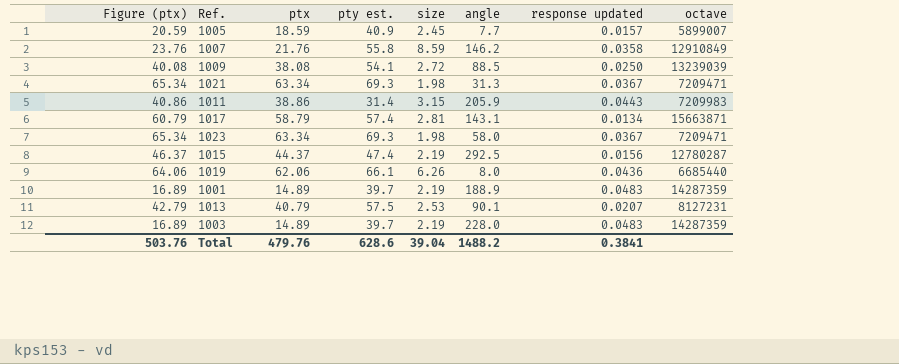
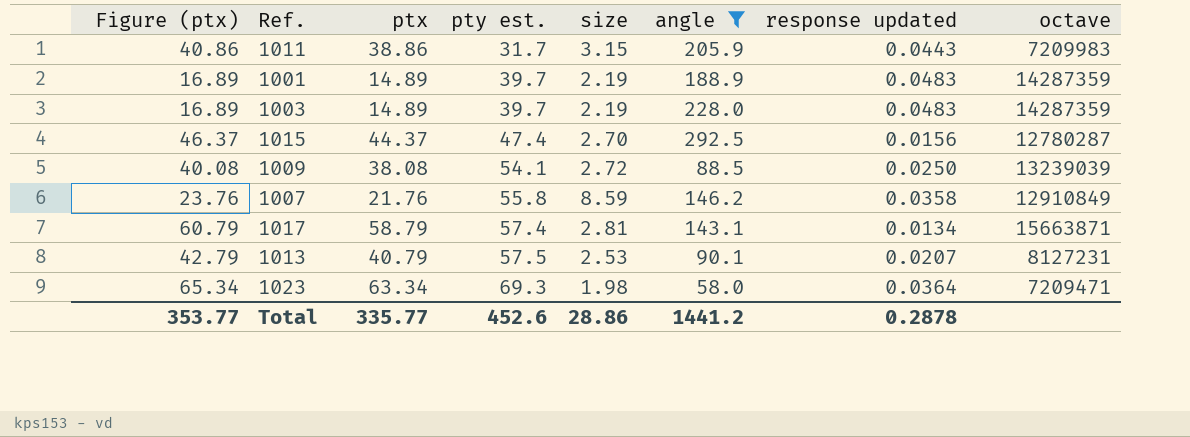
filter: none -> angle >= 58.0
row order: none -> pty est. ascending
1011 | pty est.: 31.4 -> 31.7
1015 | size: 2.19 -> 2.70
1023 | response updated: 0.0367 -> 0.0364
Total | Figure (ptx): 503.76 -> 353.77
Total | ptx: 479.76 -> 335.77
Total | pty est.: 628.6 -> 452.6
Total | size: 39.04 -> 28.86
Total | angle: 1488.2 -> 1441.2
Total | response updated: 0.3841 -> 0.2878

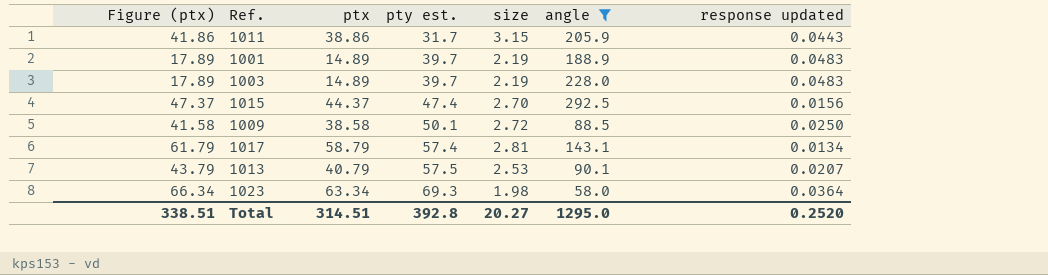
column octave | position: 8 -> none
column Figure (ptx) | formula: [ptx] + 2 -> [ptx] + 3
row 1007: 23.76 | 21.76 | 55.8 | 8.59 | 146.2 | 0.0358 | 12910849 -> none
1009 | ptx: 38.08 -> 38.58
1009 | pty est.: 54.1 -> 50.1
Total | Figure (ptx): 353.77 -> 338.51
Total | ptx: 335.77 -> 314.51
Total | pty est.: 452.6 -> 392.8
Total | size: 28.86 -> 20.27
Total | angle: 1441.2 -> 1295.0
Total | response updated: 0.2878 -> 0.2520

